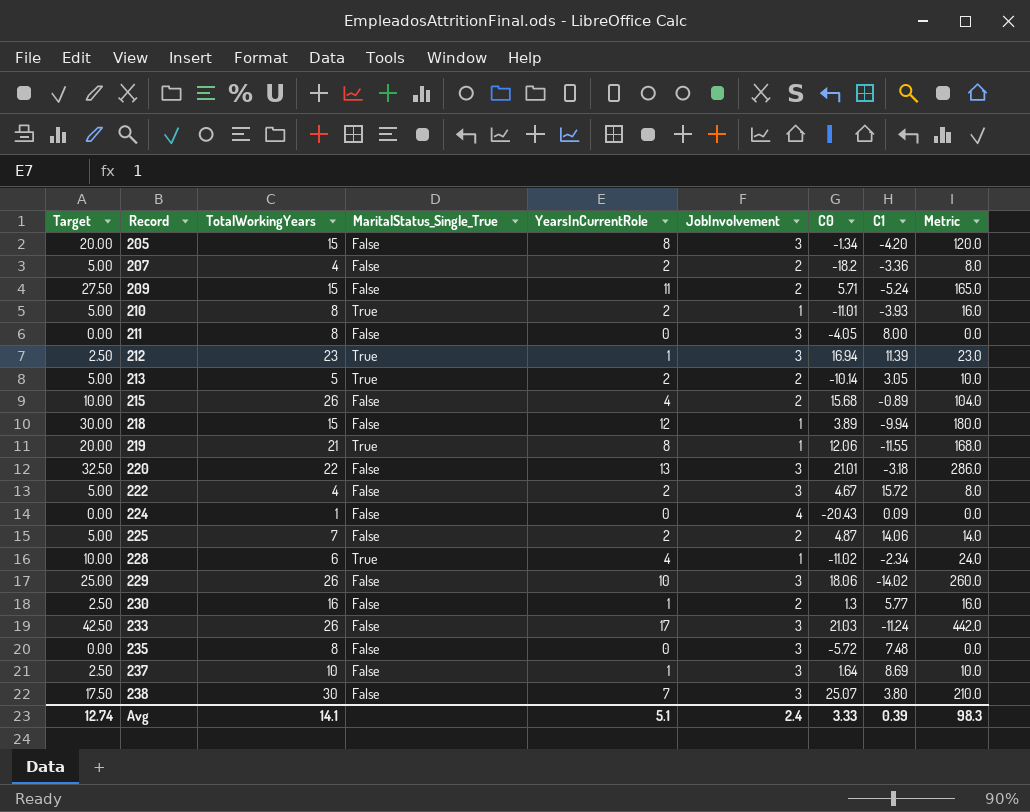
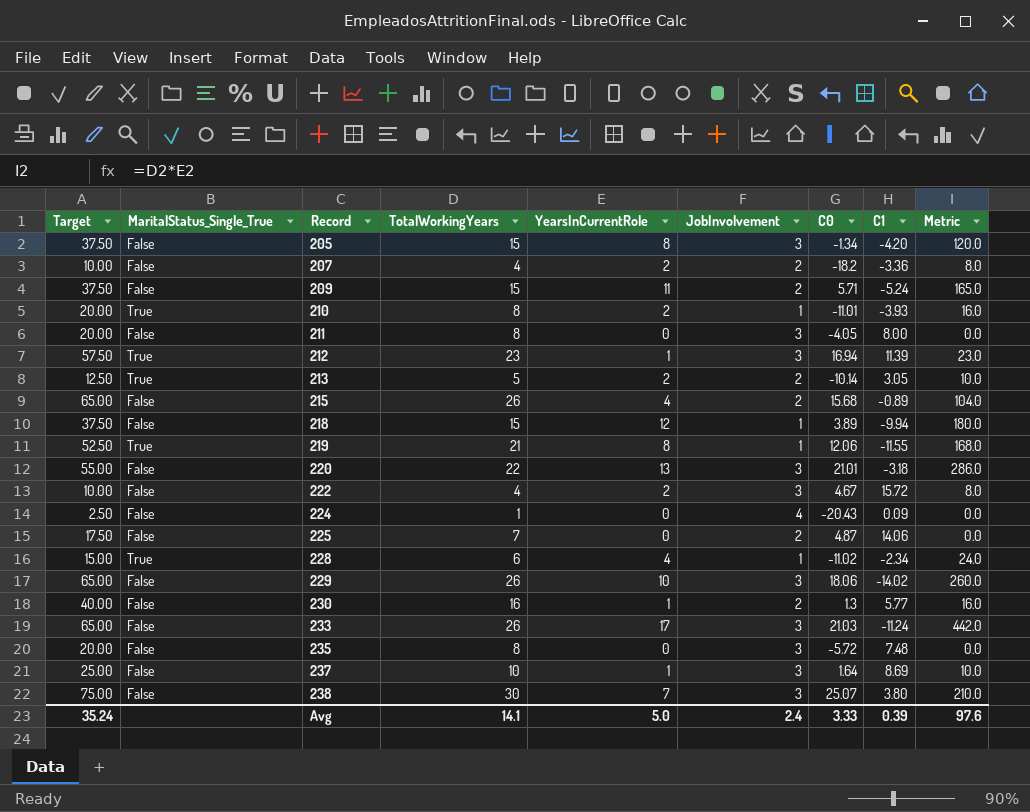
column Target | formula: [YearsInCurrentRole] * 2.5 -> [TotalWorkingYears] * 2.5
column MaritalStatus_Single_True | position: 4 -> 2
225 | YearsInCurrentRole: 2 -> 0
225 | Metric: 14.0 -> 0.0
Avg | Target: 12.74 -> 35.24
Avg | YearsInCurrentRole: 5.1 -> 5.0
Avg | Metric: 98.3 -> 97.6

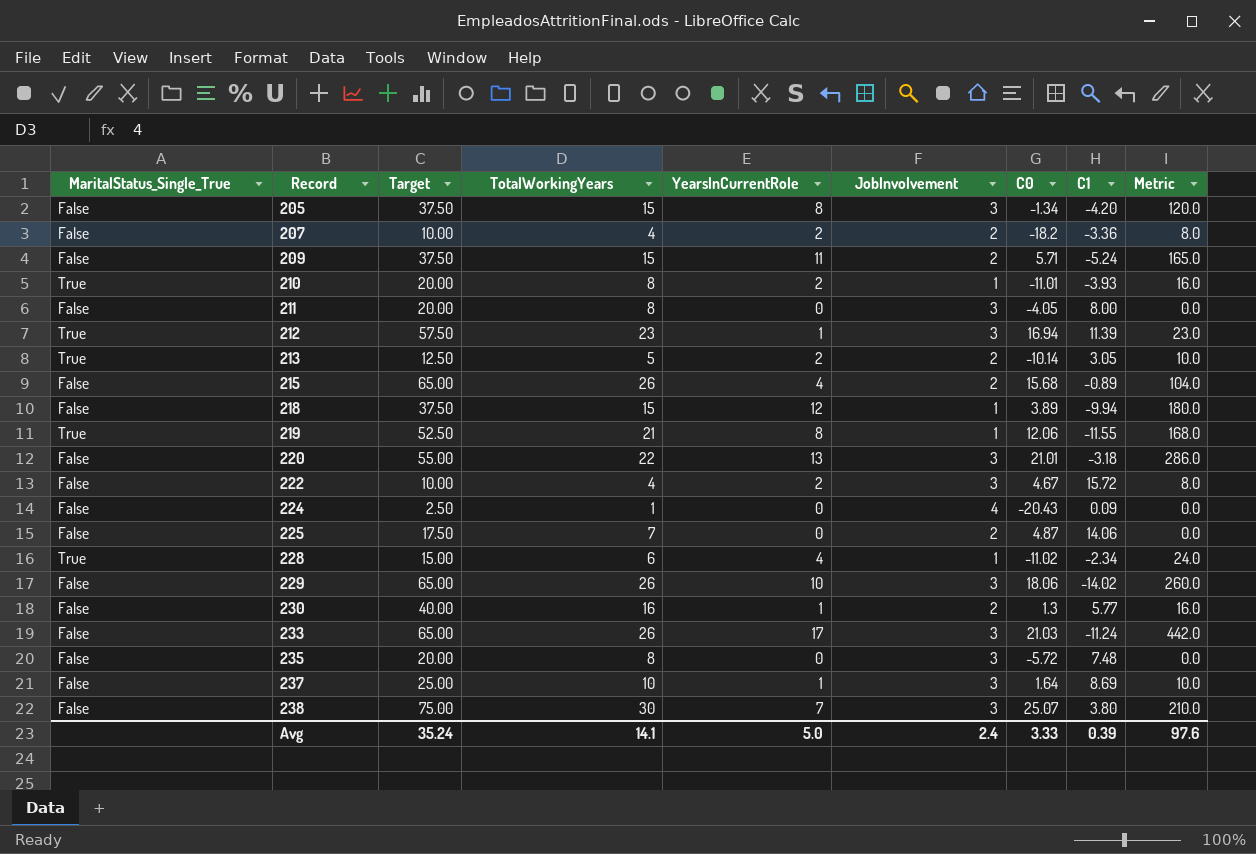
column Target | position: 1 -> 3

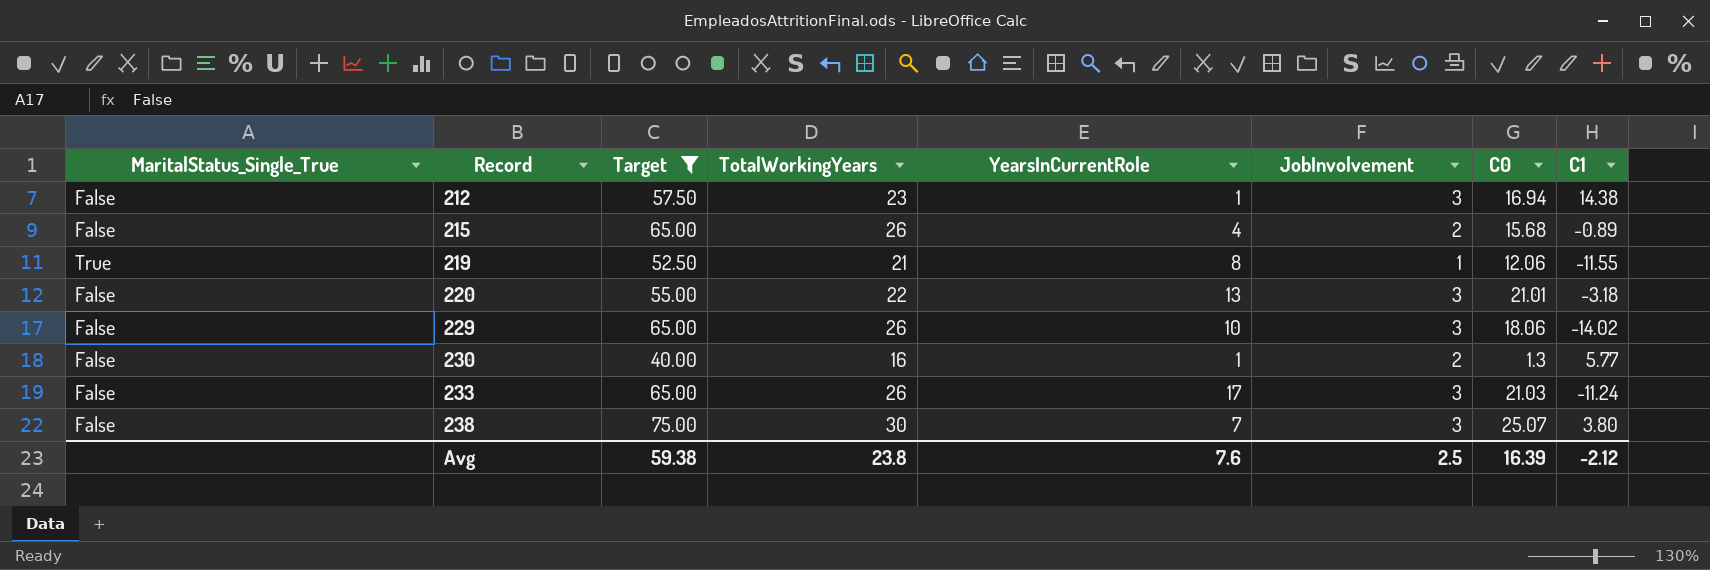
filter: none -> Target >= 40.00
column Metric | formula: [TotalWorkingYears] * [YearsInCurrentRole] -> none
212 | MaritalStatus_Single_True: True -> False
212 | C1: 11.39 -> 14.38
Avg | Target: 35.24 -> 59.38
Avg | TotalWorkingYears: 14.1 -> 23.8
Avg | YearsInCurrentRole: 5.0 -> 7.6
Avg | JobInvolvement: 2.4 -> 2.5
Avg | C0: 3.33 -> 16.39
Avg | C1: 0.39 -> -2.12

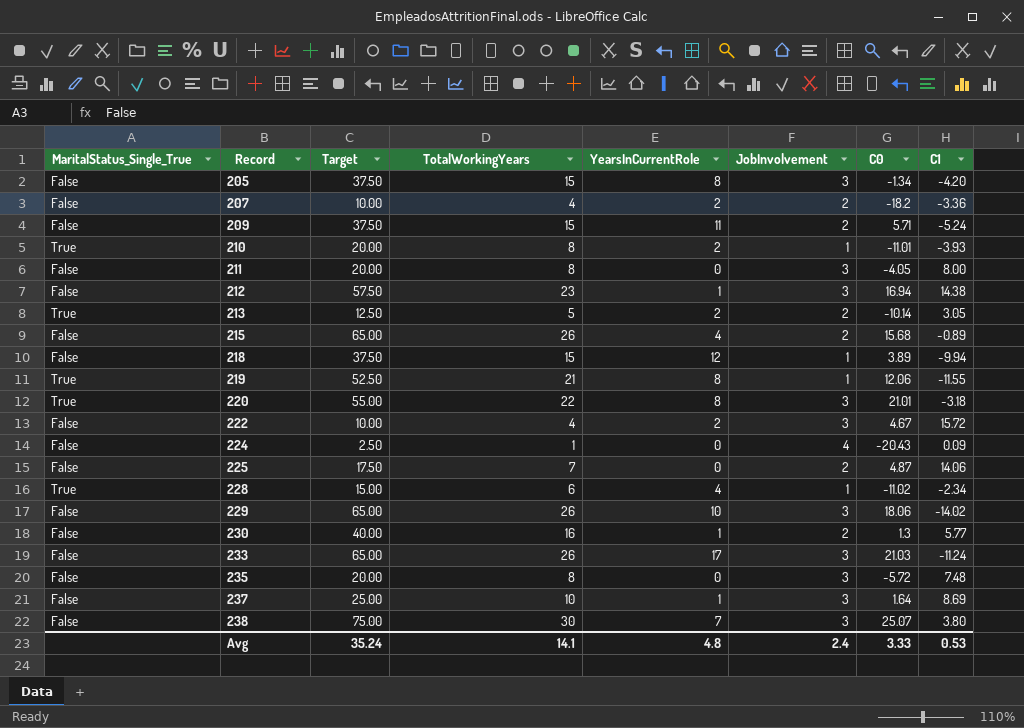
filter: Target >= 40.00 -> none
220 | MaritalStatus_Single_True: False -> True
220 | YearsInCurrentRole: 13 -> 8
Avg | Target: 59.38 -> 35.24
Avg | TotalWorkingYears: 23.8 -> 14.1
Avg | YearsInCurrentRole: 7.6 -> 4.8
Avg | JobInvolvement: 2.5 -> 2.4
Avg | C0: 16.39 -> 3.33
Avg | C1: -2.12 -> 0.53

